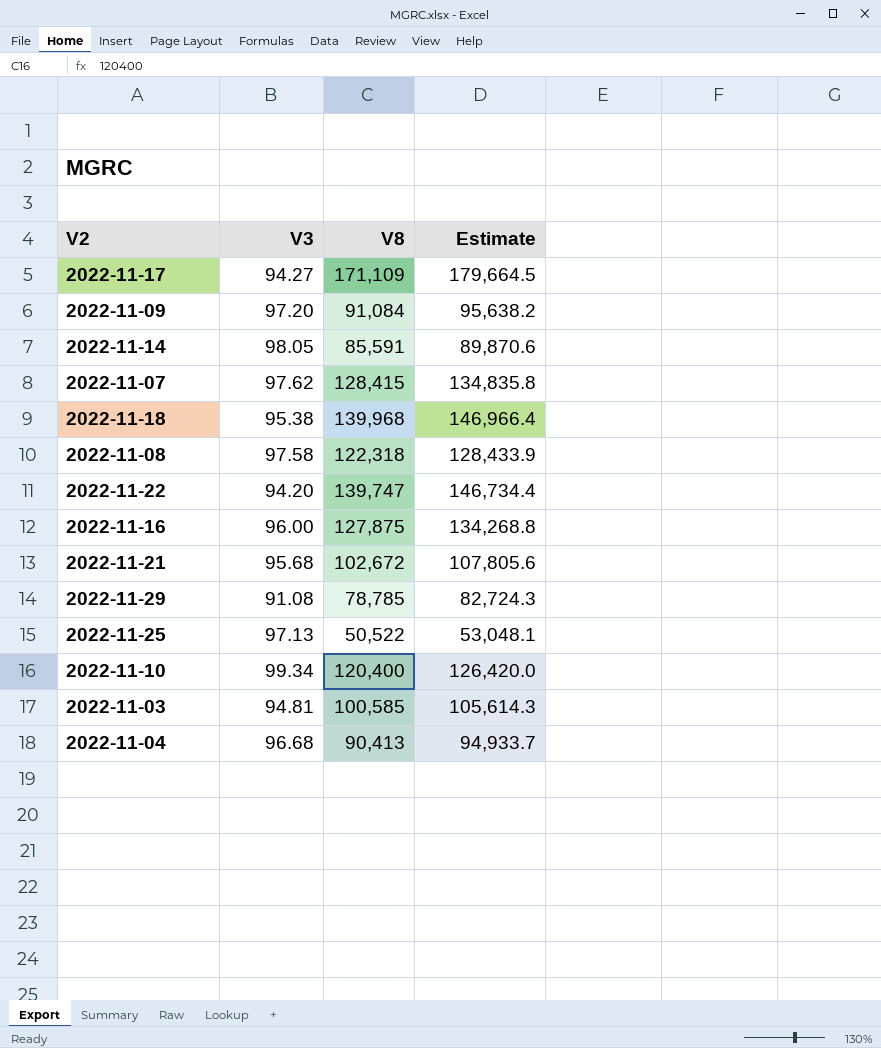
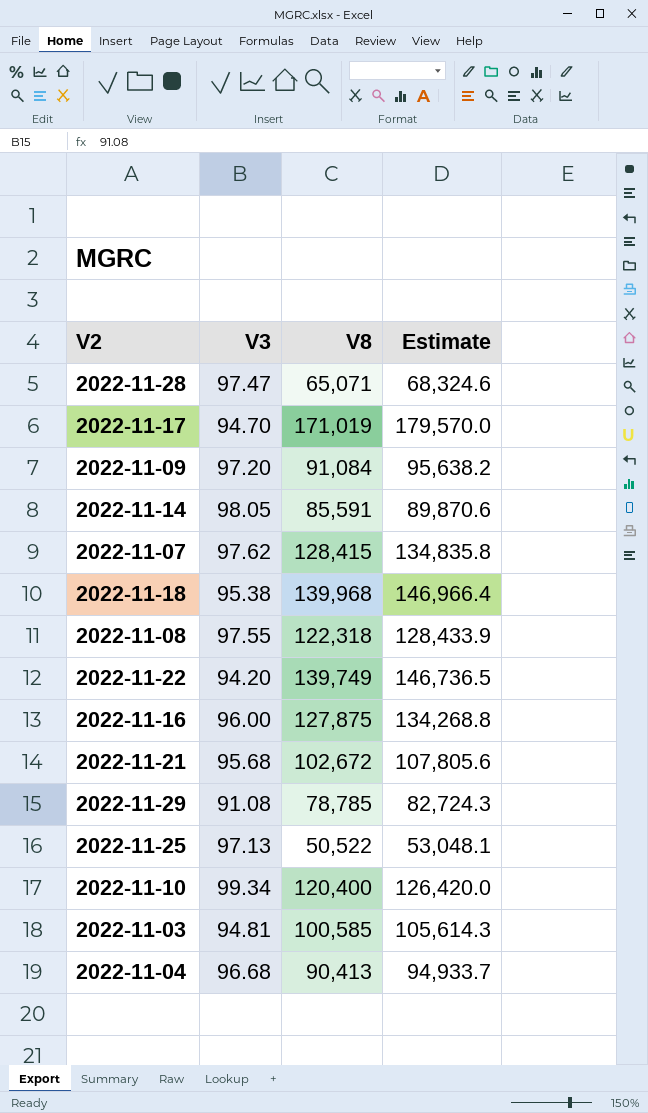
row 2022-11-28: none -> 97.47 | 65,071 | 68,324.6
2022-11-17 | V3: 94.27 -> 94.70
2022-11-17 | V8: 171,109 -> 171,019
2022-11-17 | Estimate: 179,664.5 -> 179,570.0
2022-11-08 | V3: 97.58 -> 97.55
2022-11-22 | V8: 139,747 -> 139,749
2022-11-22 | Estimate: 146,734.4 -> 146,736.5

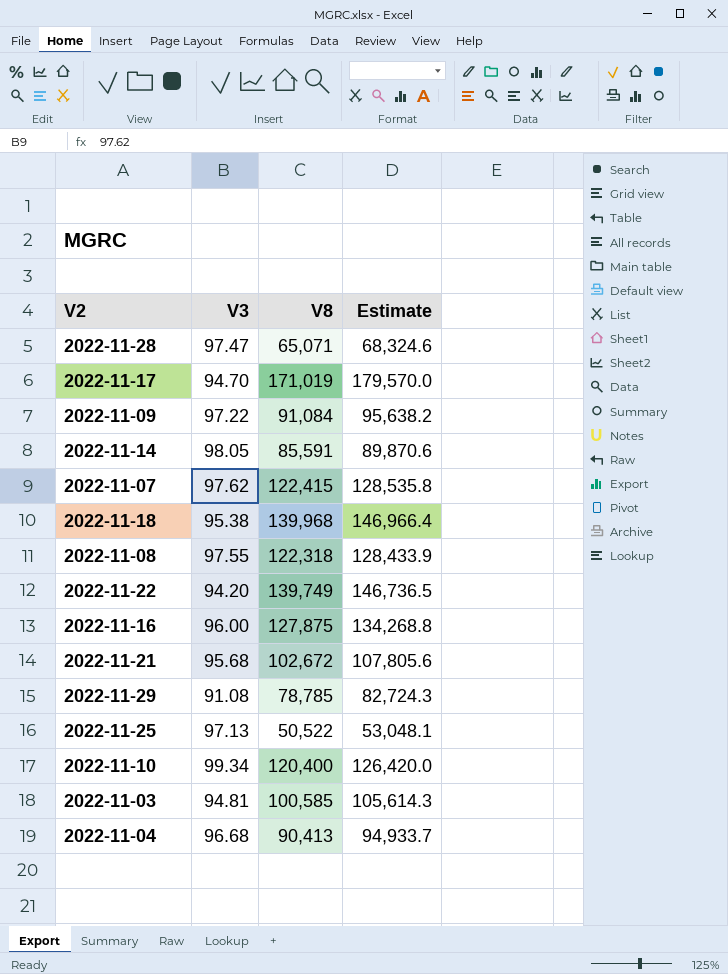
2022-11-09 | V3: 97.20 -> 97.22
2022-11-07 | V8: 128,415 -> 122,415
2022-11-07 | Estimate: 134,835.8 -> 128,535.8

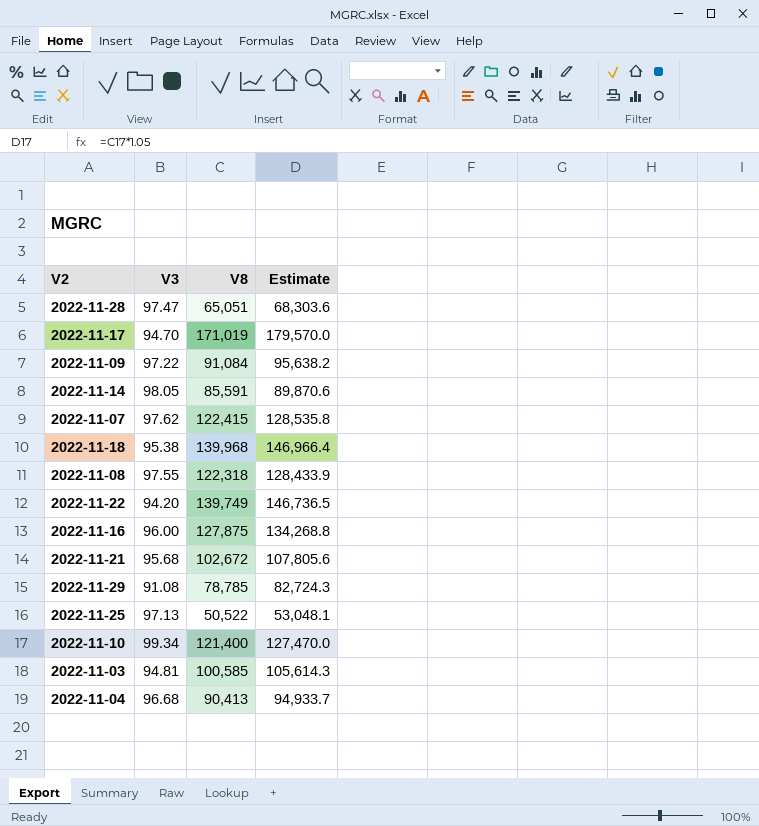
2022-11-28 | V8: 65,071 -> 65,051
2022-11-28 | Estimate: 68,324.6 -> 68,303.6
2022-11-10 | V8: 120,400 -> 121,400
2022-11-10 | Estimate: 126,420.0 -> 127,470.0

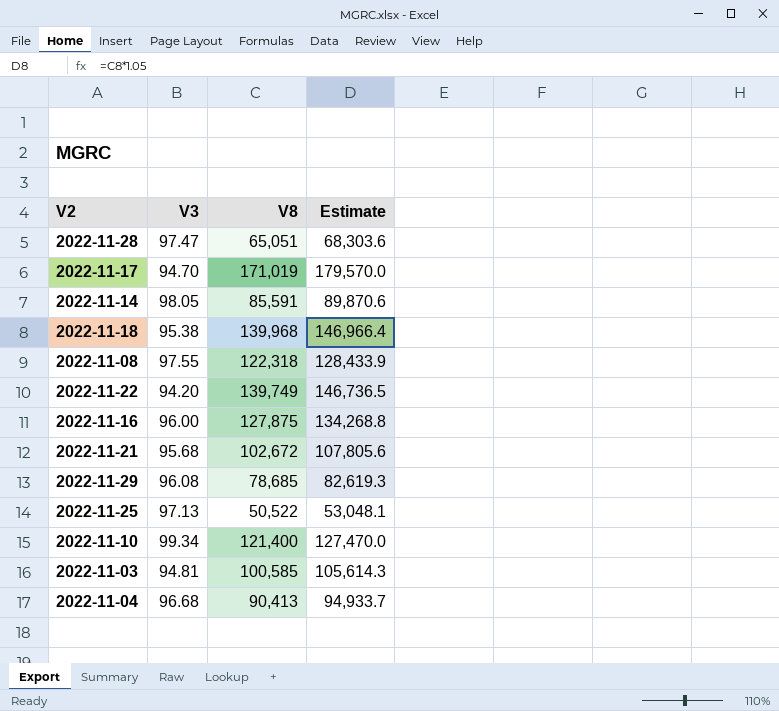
row 2022-11-09: 97.22 | 91,084 | 95,638.2 -> none
row 2022-11-07: 97.62 | 122,415 | 128,535.8 -> none
2022-11-29 | V3: 91.08 -> 96.08
2022-11-29 | V8: 78,785 -> 78,685
2022-11-29 | Estimate: 82,724.3 -> 82,619.3

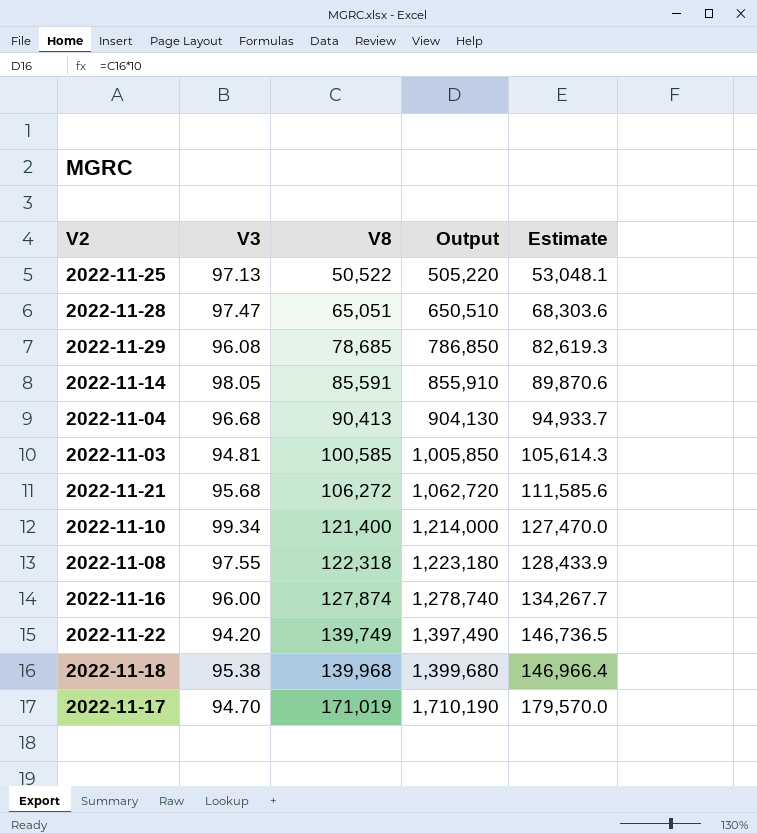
row order: none -> V8 ascending
column Output | formula: none -> [V8] * 10
2022-11-21 | V8: 102,672 -> 106,272
2022-11-21 | Estimate: 107,805.6 -> 111,585.6
2022-11-16 | V8: 127,875 -> 127,874
2022-11-16 | Estimate: 134,268.8 -> 134,267.7

